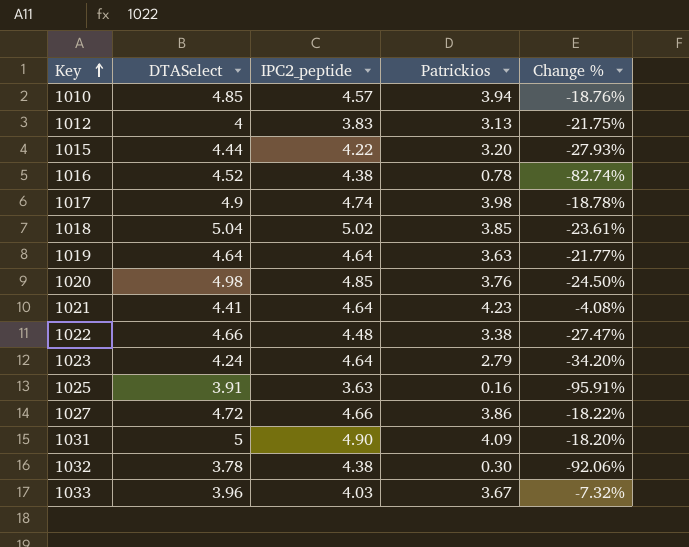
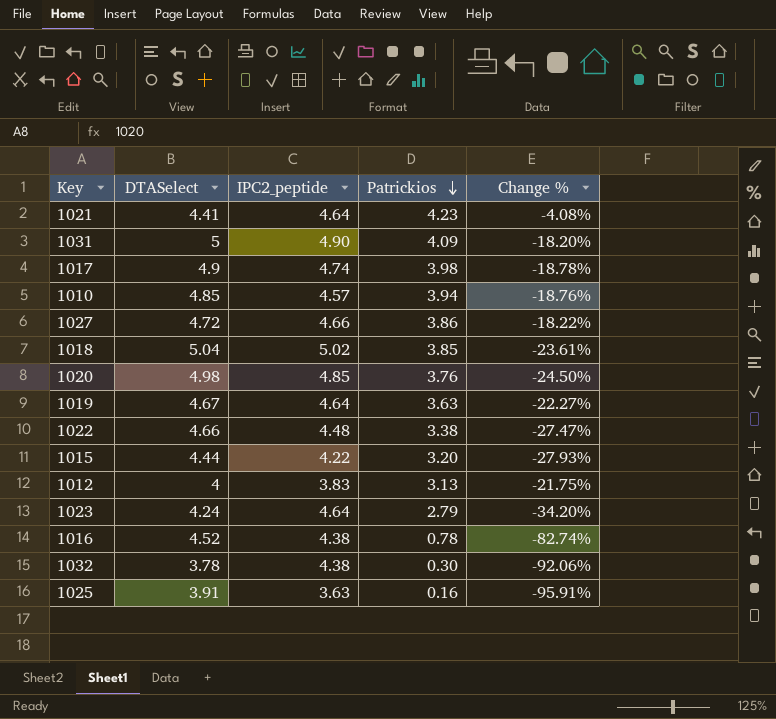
row order: Key ascending -> Patrickios descending
row 1033: 3.96 | 4.03 | 3.67 | -7.32% -> none
1019 | DTASelect: 4.64 -> 4.67
1019 | Change %: -21.77% -> -22.27%

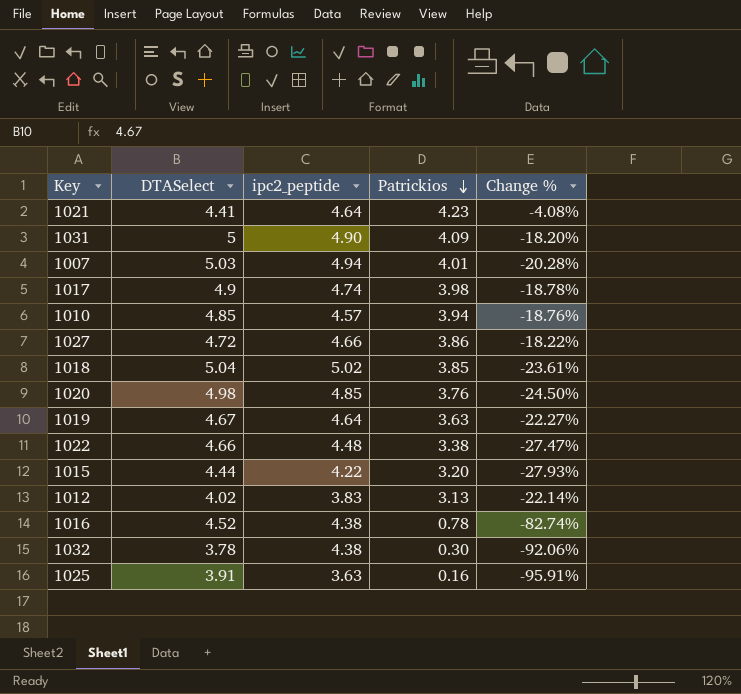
column name: IPC2_peptide -> ipc2_peptide
row 1023: 4.24 | 4.64 | 2.79 | -34.20% -> none
row 1007: none -> 5.03 | 4.94 | 4.01 | -20.28%
1012 | DTASelect: 4 -> 4.02
1012 | Change %: -21.75% -> -22.14%

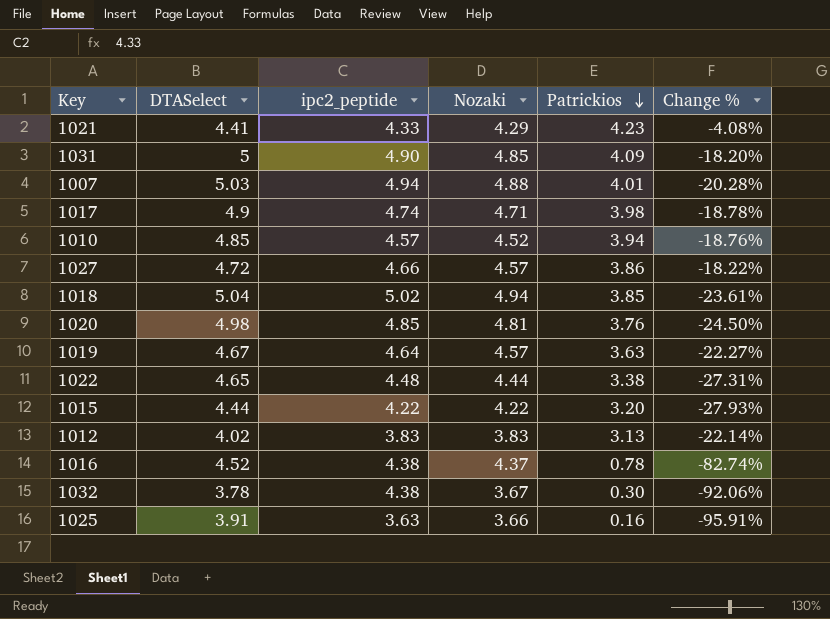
column Nozaki | position: none -> 4
1021 | ipc2_peptide: 4.64 -> 4.33
1022 | DTASelect: 4.66 -> 4.65
1022 | Change %: -27.47% -> -27.31%

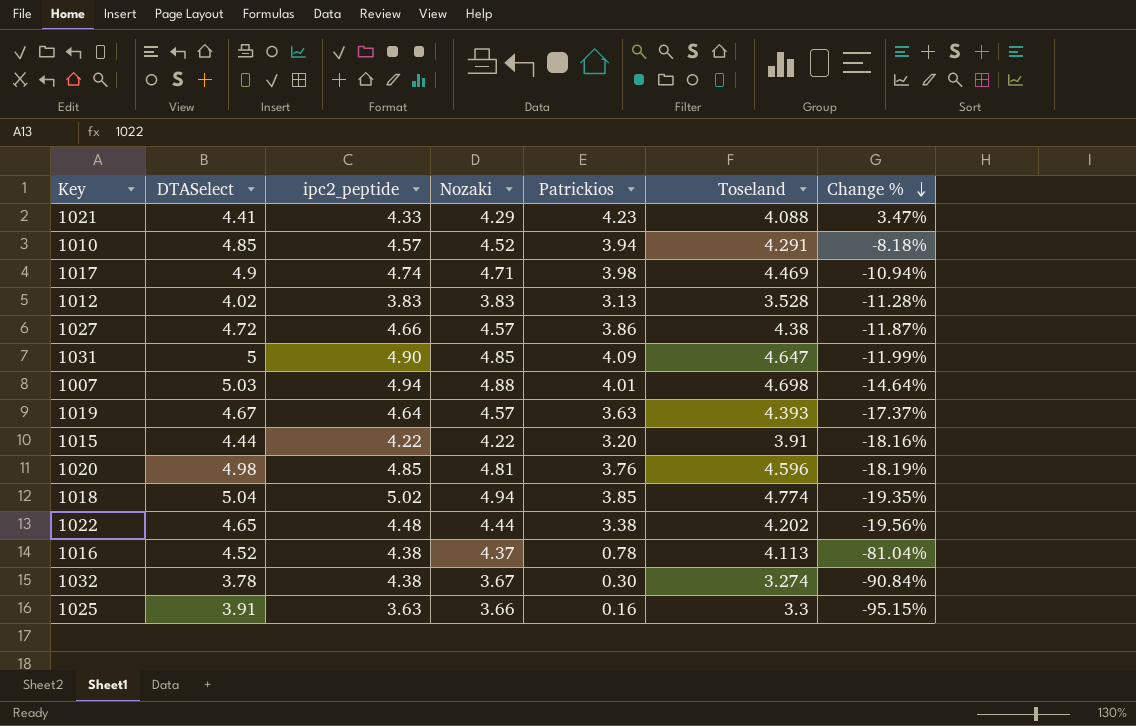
row order: Patrickios descending -> Change % descending
column Toseland | position: none -> 6
column Change % | formula: ([Patrickios] - [DTASelect]) / [DTASelect] -> ([Patrickios] - [Toseland]) / [Toseland]

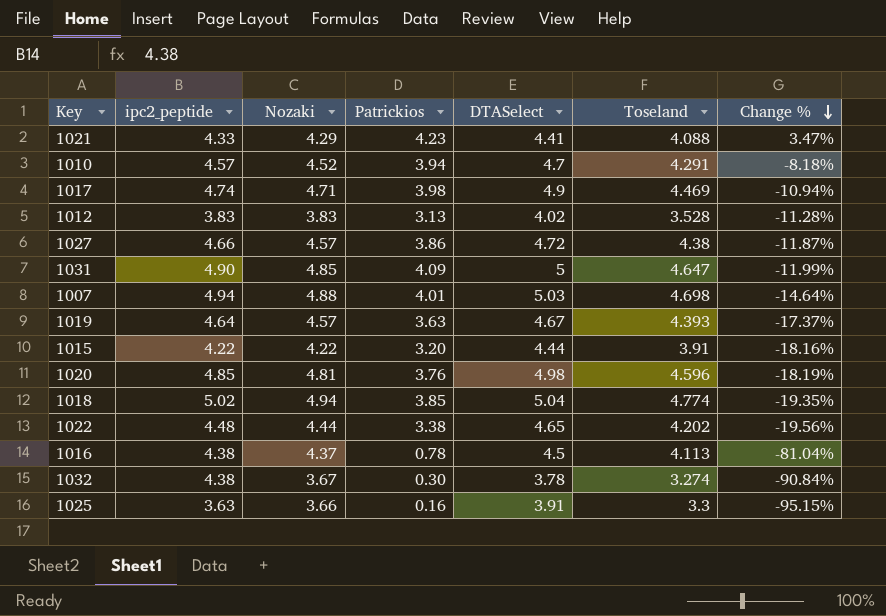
column DTASelect | position: 2 -> 5
1010 | DTASelect: 4.85 -> 4.7
1016 | DTASelect: 4.52 -> 4.5

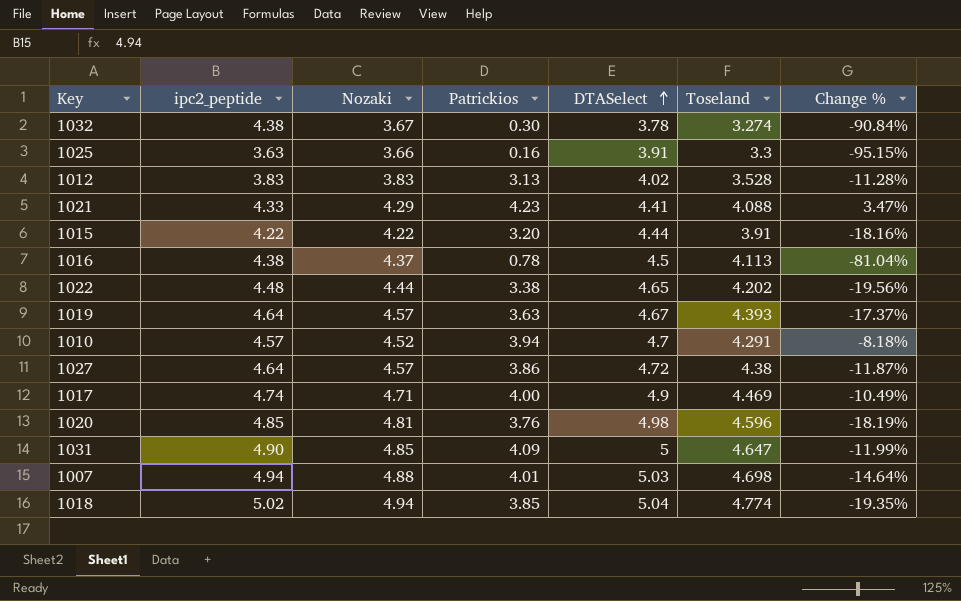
row order: Change % descending -> DTASelect ascending
1027 | ipc2_peptide: 4.66 -> 4.64
1017 | Patrickios: 3.98 -> 4.00
1017 | Change %: -10.94% -> -10.49%

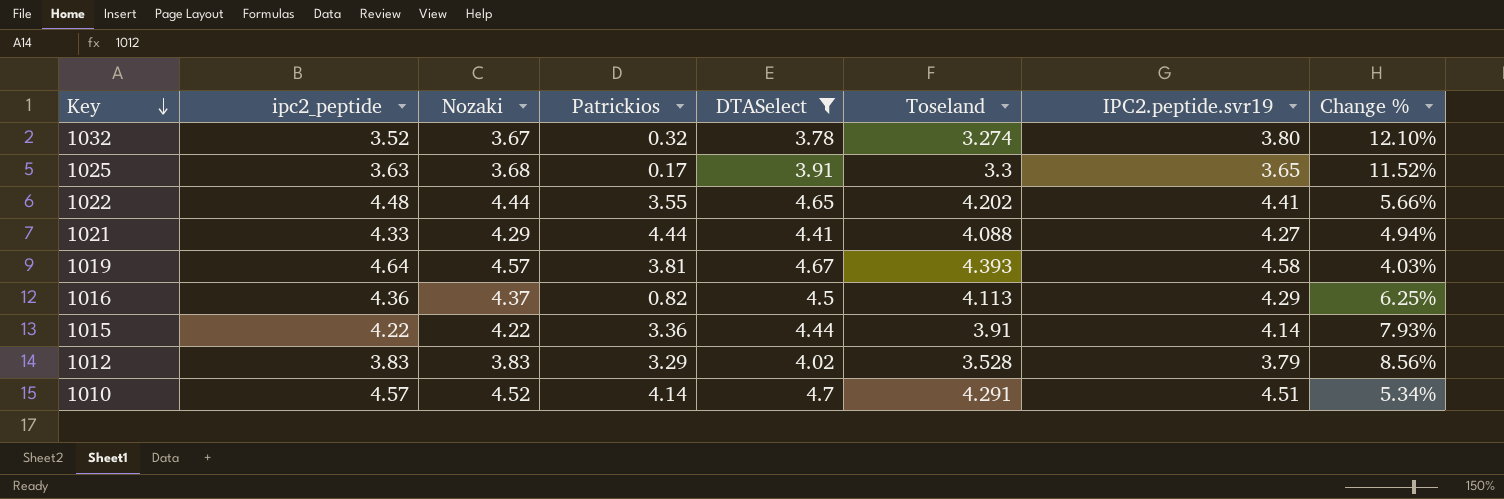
filter: none -> DTASelect <= 4.7
row order: DTASelect ascending -> Key descending
column IPC2.peptide.svr19 | position: none -> 7
column Change % | formula: ([Patrickios] - [Toseland]) / [Toseland] -> ([Nozaki] - [Toseland]) / [Toseland]
1032 | ipc2_peptide: 4.38 -> 3.52
1032 | Patrickios: 0.30 -> 0.32
1025 | Nozaki: 3.66 -> 3.68
1025 | Patrickios: 0.16 -> 0.17
1022 | Patrickios: 3.38 -> 3.55
1021 | Patrickios: 4.23 -> 4.44
1019 | Patrickios: 3.63 -> 3.81
1016 | ipc2_peptide: 4.38 -> 4.36
1016 | Patrickios: 0.78 -> 0.82
1015 | Patrickios: 3.20 -> 3.36
1012 | Patrickios: 3.13 -> 3.29
1010 | Patrickios: 3.94 -> 4.14

